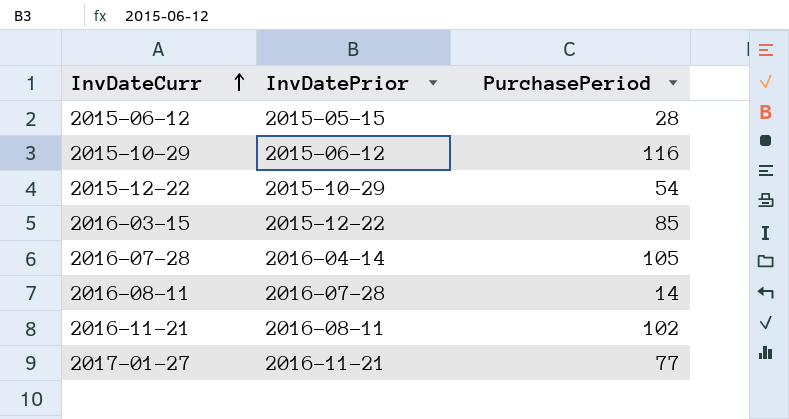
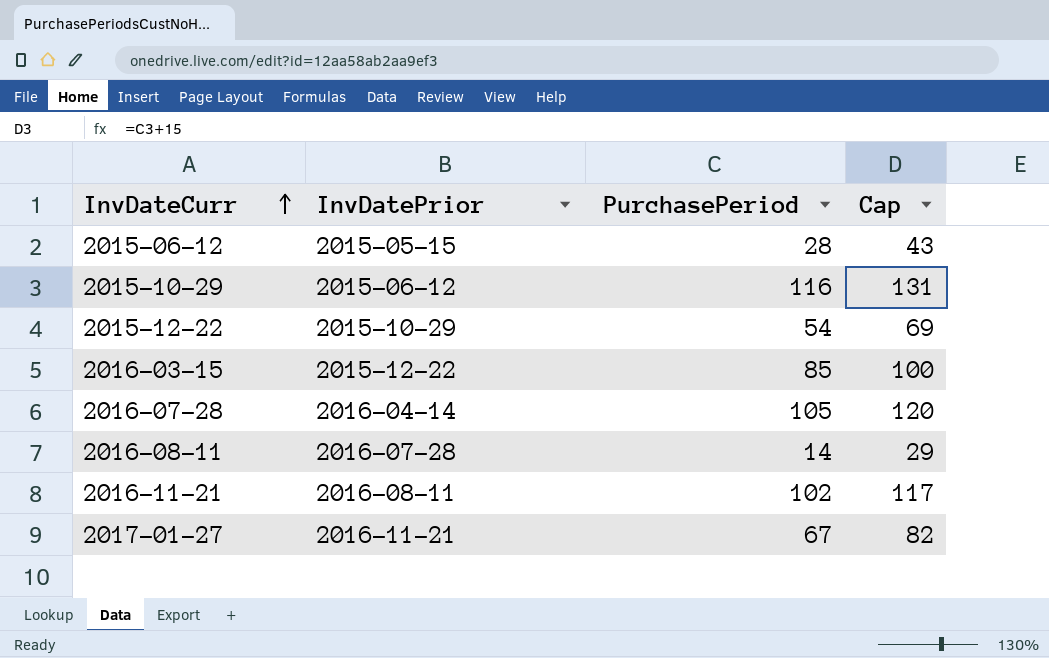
column Cap | formula: none -> [PurchasePeriod] + 15
2017-01-27 | PurchasePeriod: 77 -> 67

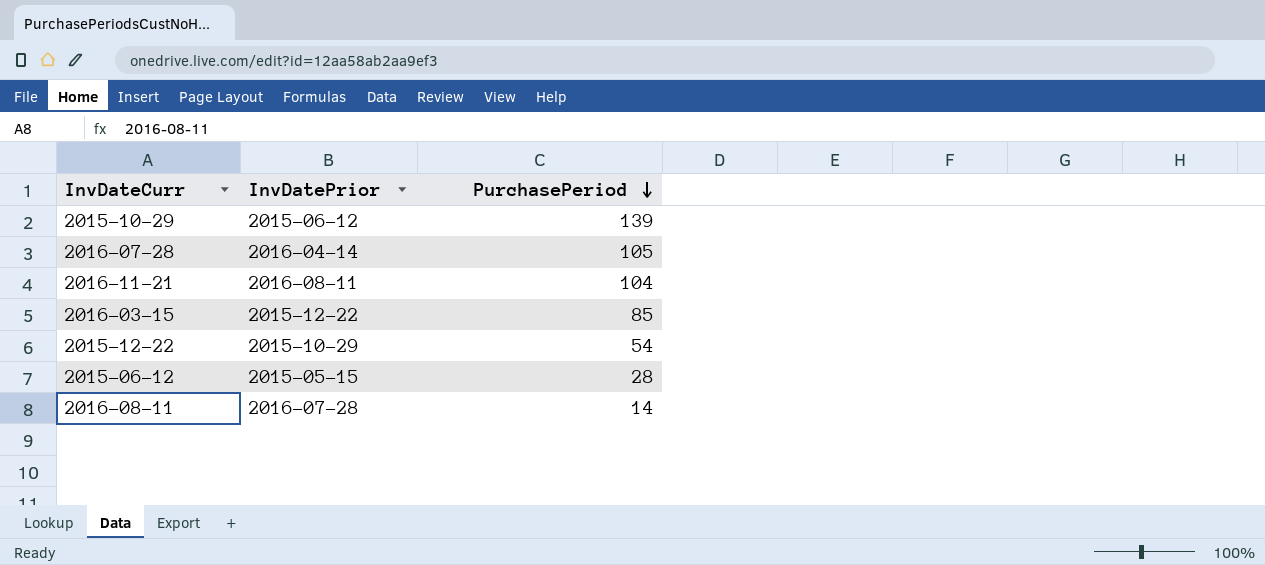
row order: InvDateCurr ascending -> PurchasePeriod descending
column Cap | formula: [PurchasePeriod] + 15 -> none
row 2017-01-27: 2016-11-21 | 67 | 82 -> none
2015-10-29 | PurchasePeriod: 116 -> 139
2016-11-21 | PurchasePeriod: 102 -> 104

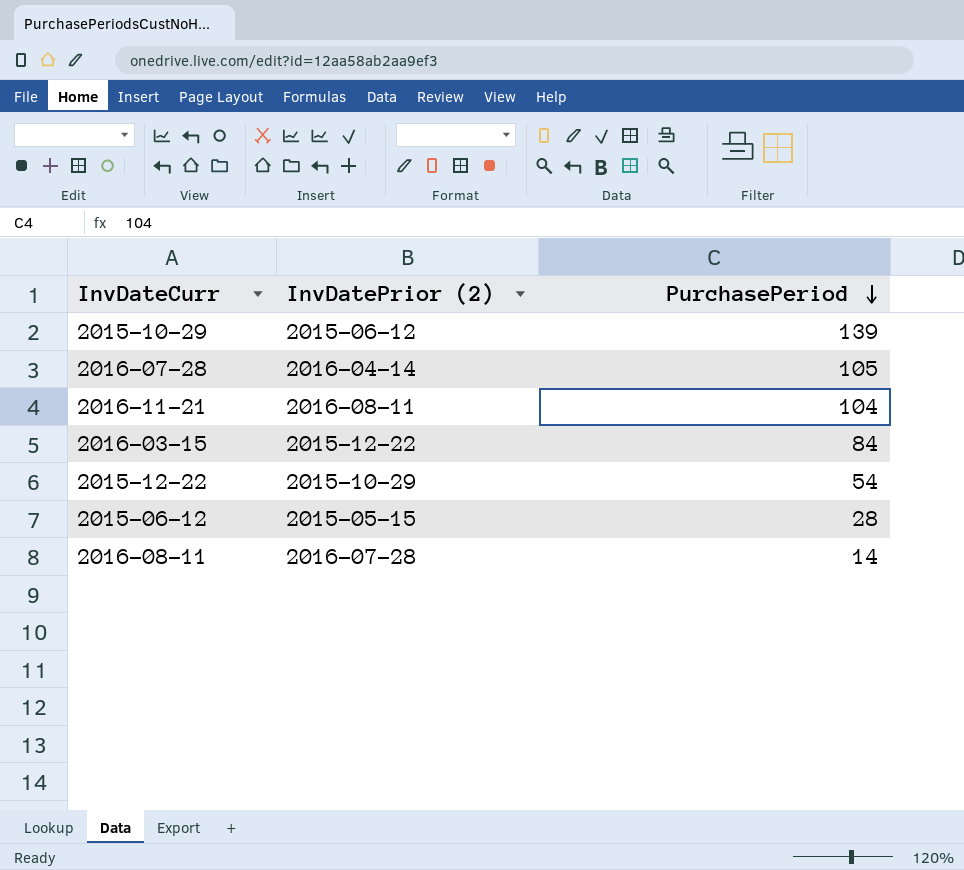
column name: InvDatePrior -> InvDatePrior (2)
2016-03-15 | PurchasePeriod: 85 -> 84

